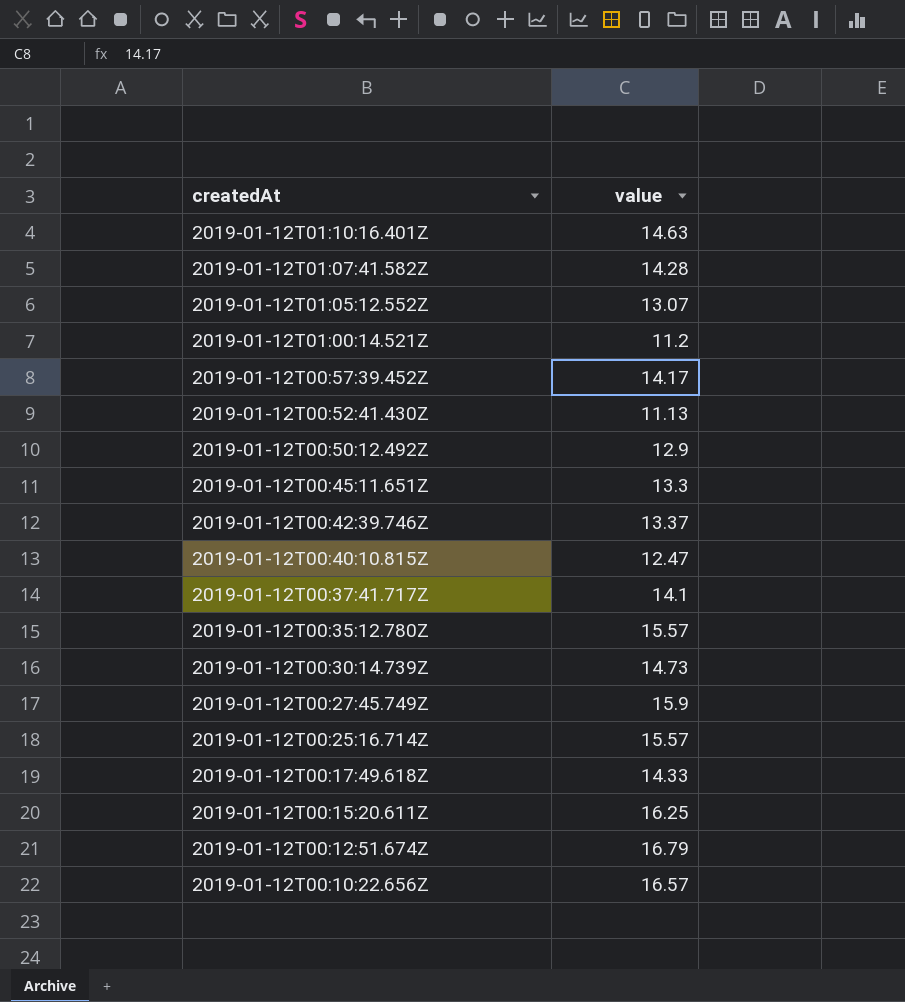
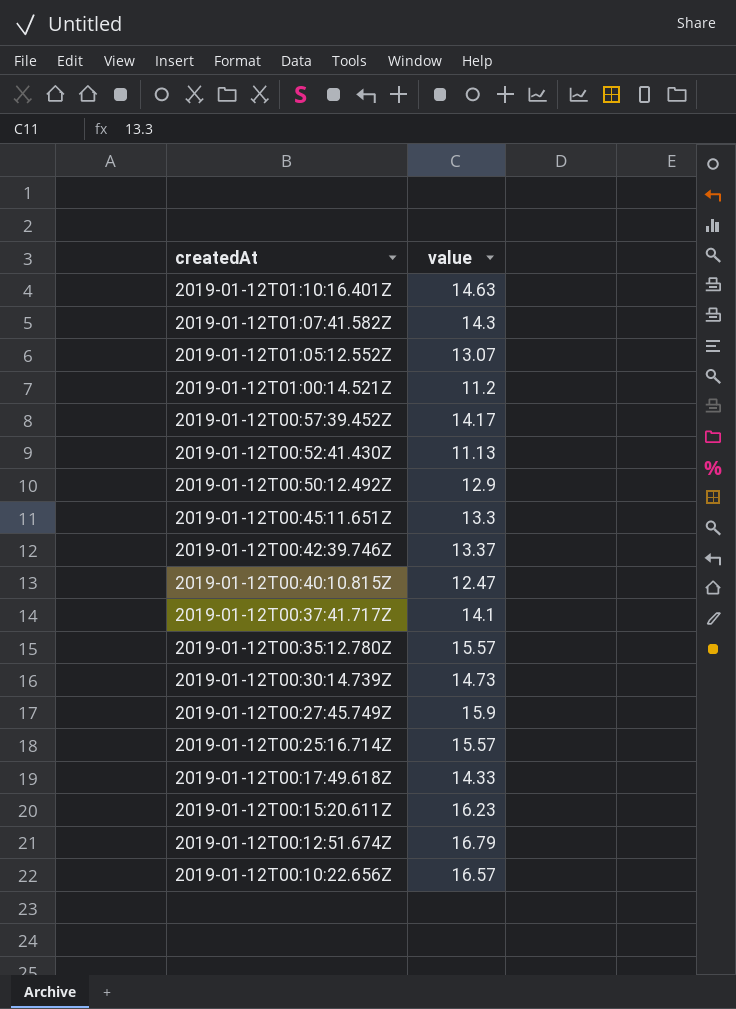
2019-01-12T01:07:41.582Z | value: 14.28 -> 14.3
2019-01-12T00:15:20.611Z | value: 16.25 -> 16.23

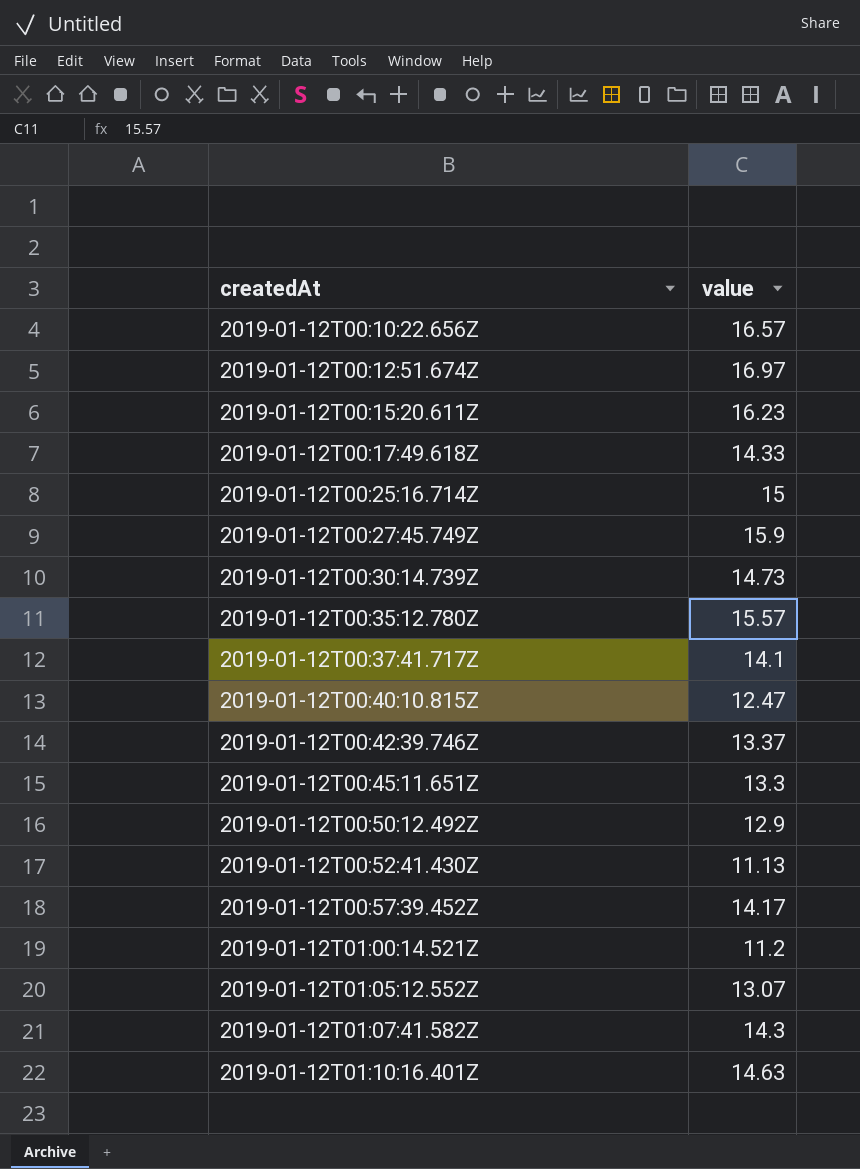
row order: createdAt descending -> createdAt ascending
2019-01-12T00:12:51.674Z | value: 16.79 -> 16.97
2019-01-12T00:25:16.714Z | value: 15.57 -> 15

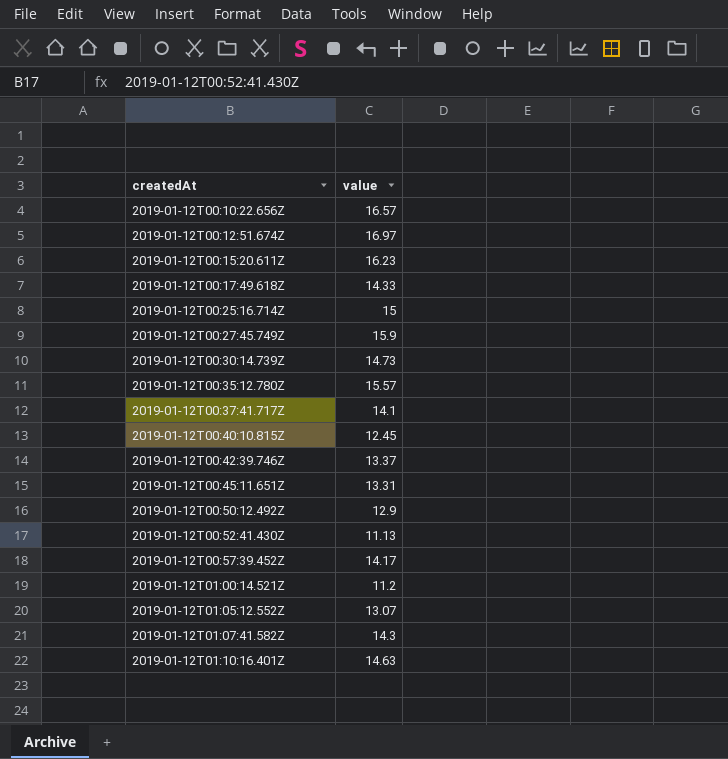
2019-01-12T00:40:10.815Z | value: 12.47 -> 12.45
2019-01-12T00:45:11.651Z | value: 13.3 -> 13.31

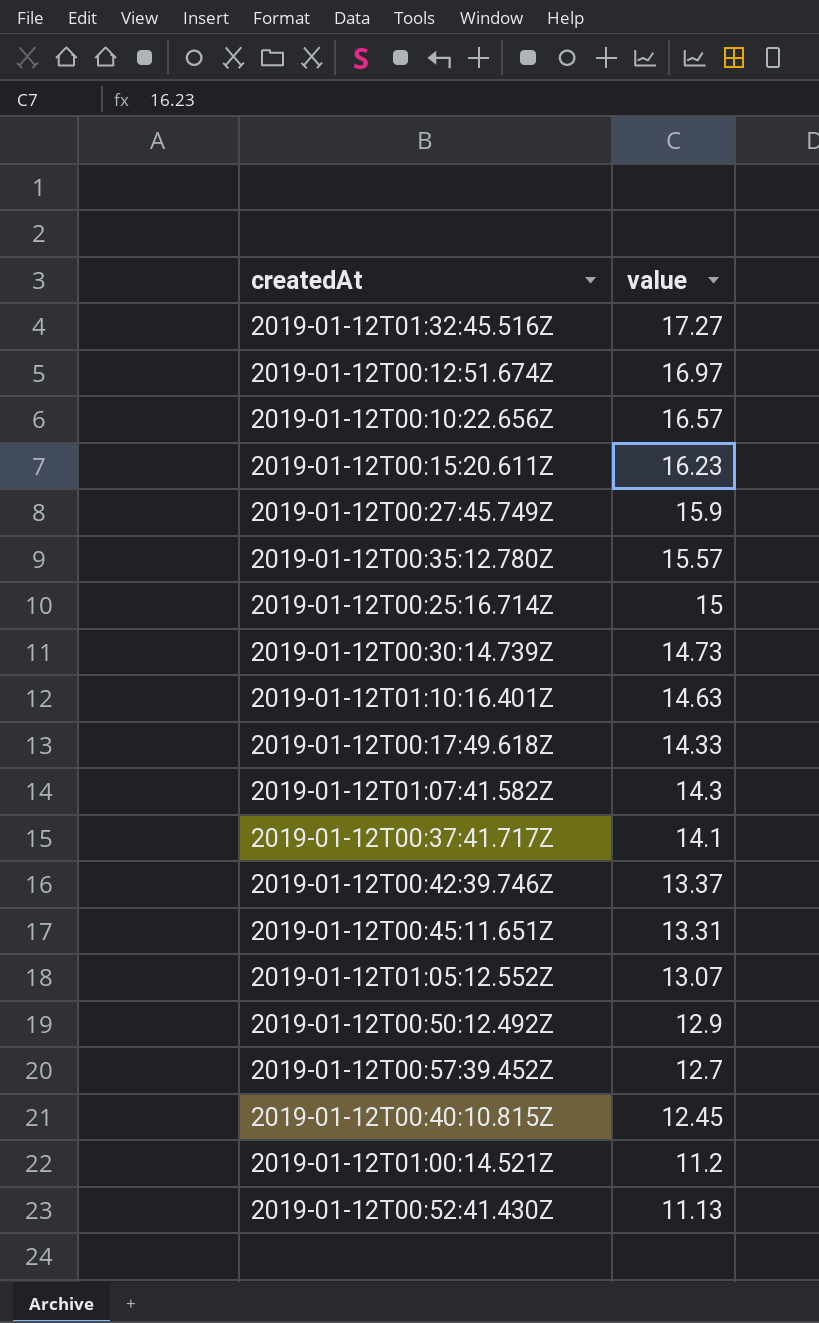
row order: createdAt ascending -> value descending
row 2019-01-12T01:32:45.516Z: none -> 17.27
2019-01-12T00:57:39.452Z | value: 14.17 -> 12.7

